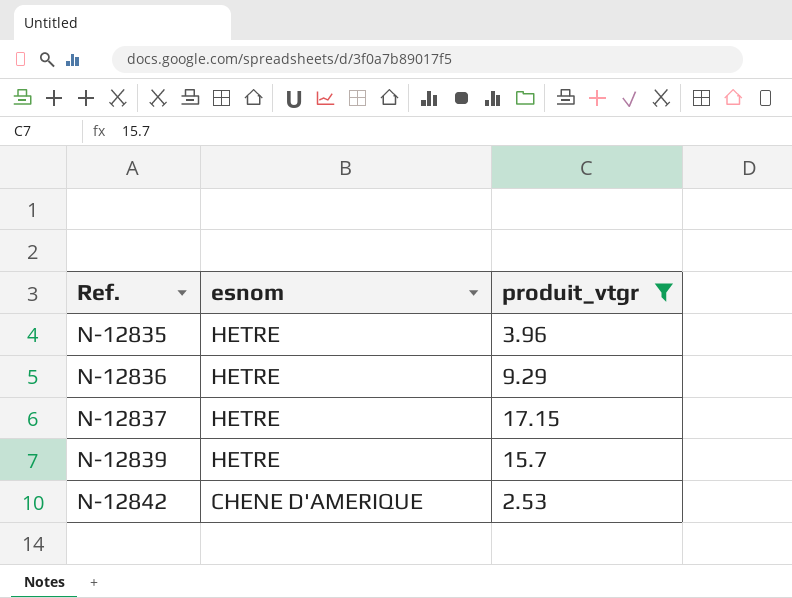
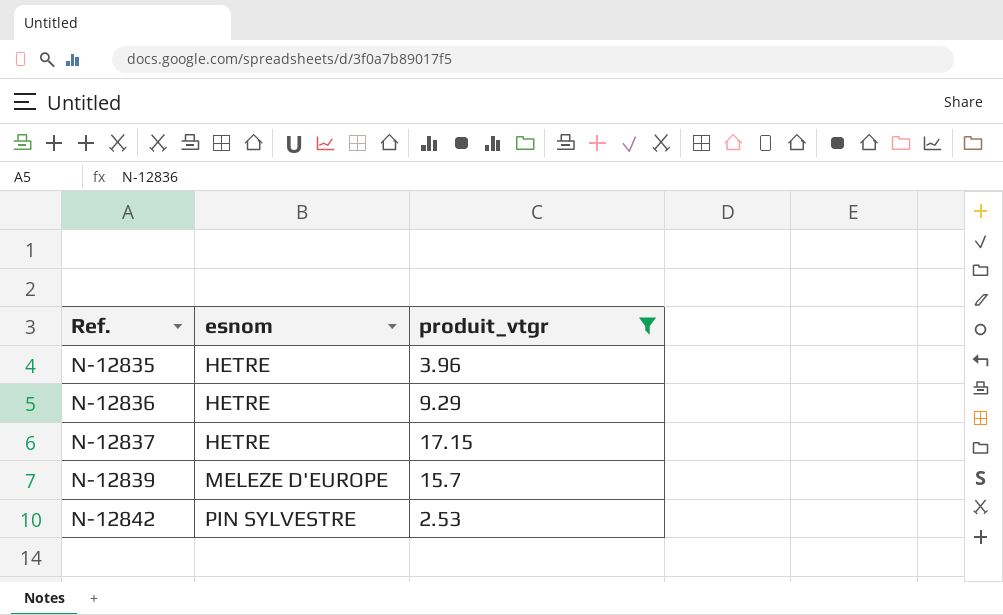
N-12839 | esnom: HETRE -> MELEZE D'EUROPE
N-12842 | esnom: CHENE D'AMERIQUE -> PIN SYLVESTRE

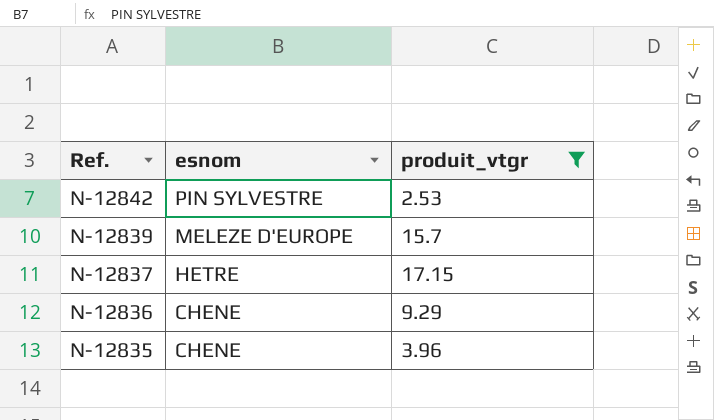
row order: Ref. ascending -> Ref. descending
N-12836 | esnom: HETRE -> CHENE
N-12835 | esnom: HETRE -> CHENE

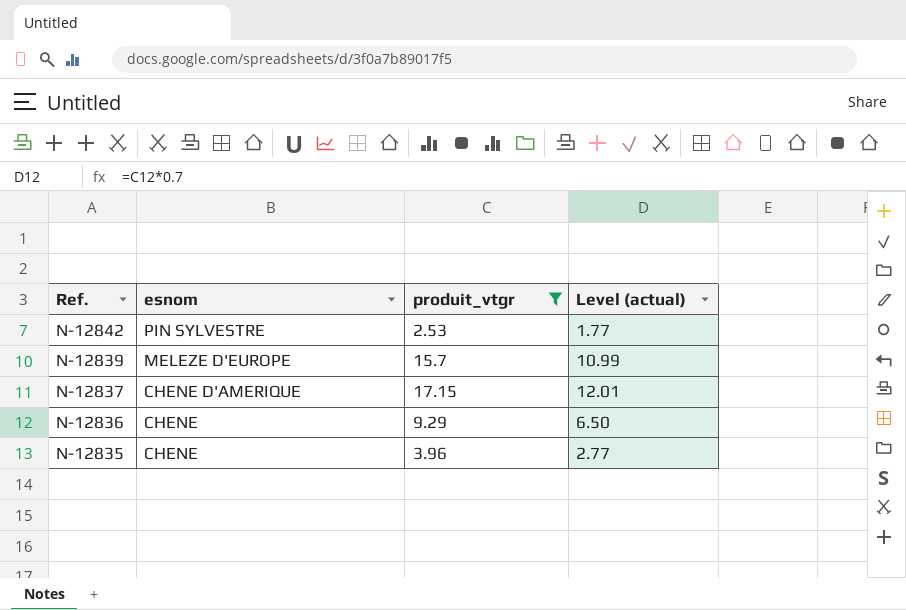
column Level (actual) | formula: none -> [produit_vtgr] * 0.7
N-12837 | esnom: HETRE -> CHENE D'AMERIQUE

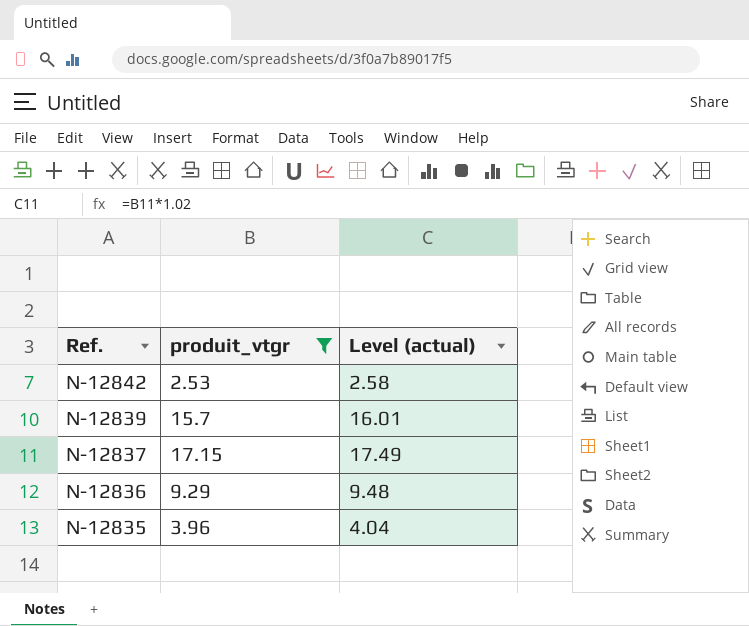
column esnom | position: 2 -> none
column Level (actual) | formula: [produit_vtgr] * 0.7 -> [produit_vtgr] * 1.02

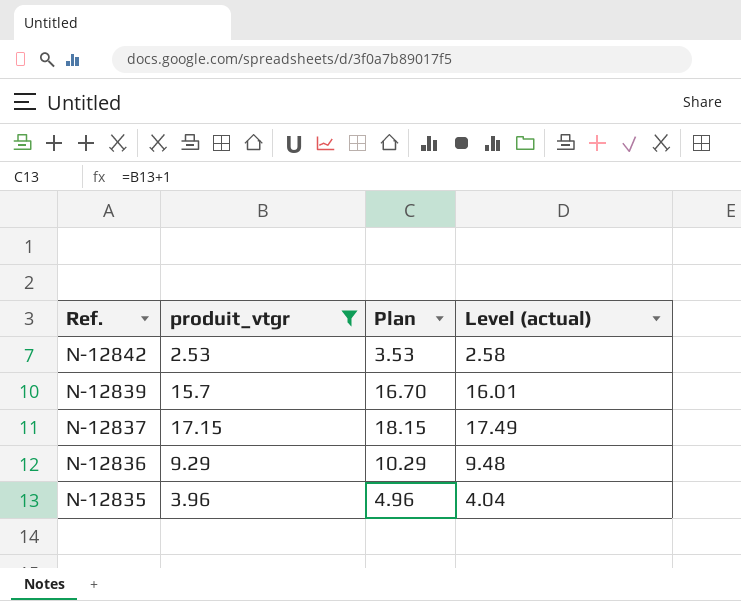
column Plan | formula: none -> [produit_vtgr] + 1

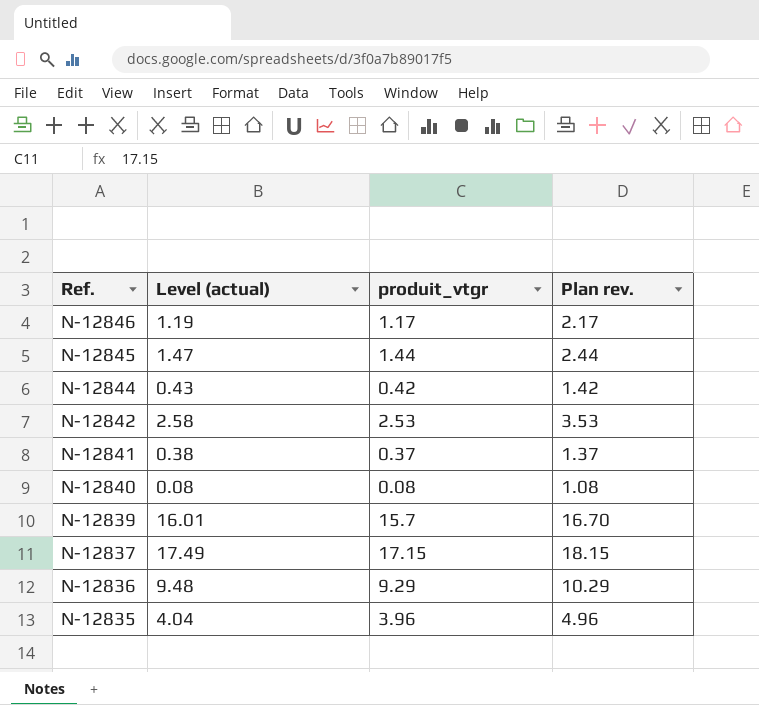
filter: produit_vtgr >= 2.53 -> none
column Level (actual) | position: 4 -> 2
column name: Plan -> Plan rev.

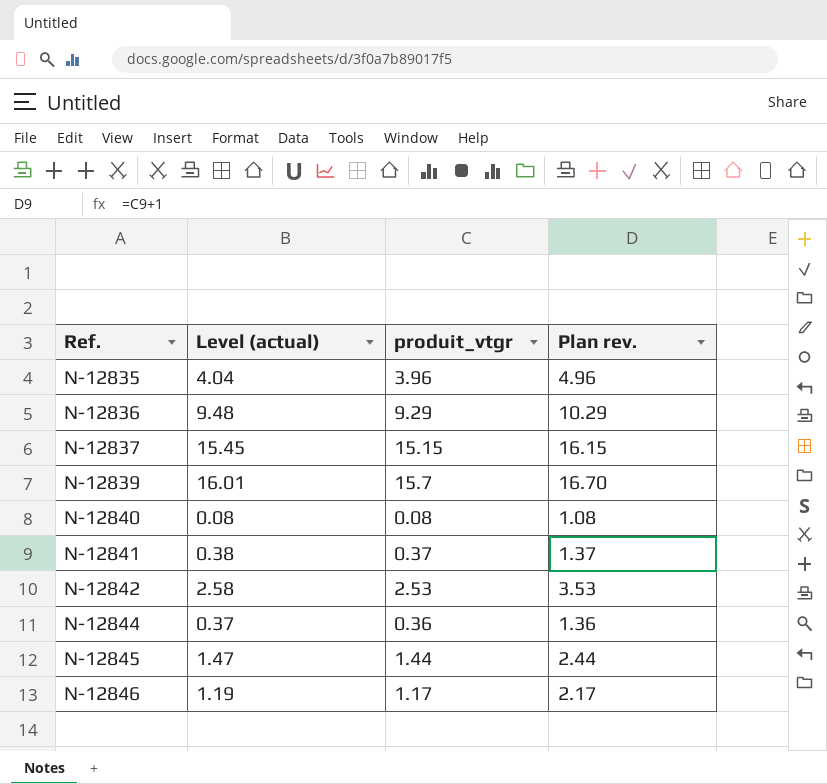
row order: Ref. descending -> Ref. ascending
N-12837 | Level (actual): 17.49 -> 15.45
N-12837 | produit_vtgr: 17.15 -> 15.15
N-12837 | Plan rev.: 18.15 -> 16.15
N-12844 | Level (actual): 0.43 -> 0.37
N-12844 | produit_vtgr: 0.42 -> 0.36
N-12844 | Plan rev.: 1.42 -> 1.36

